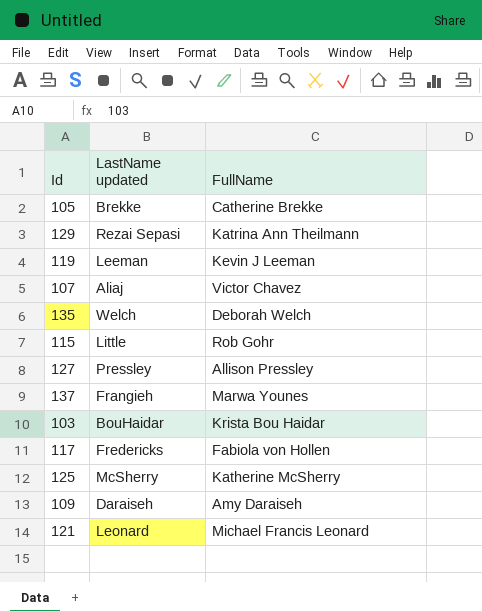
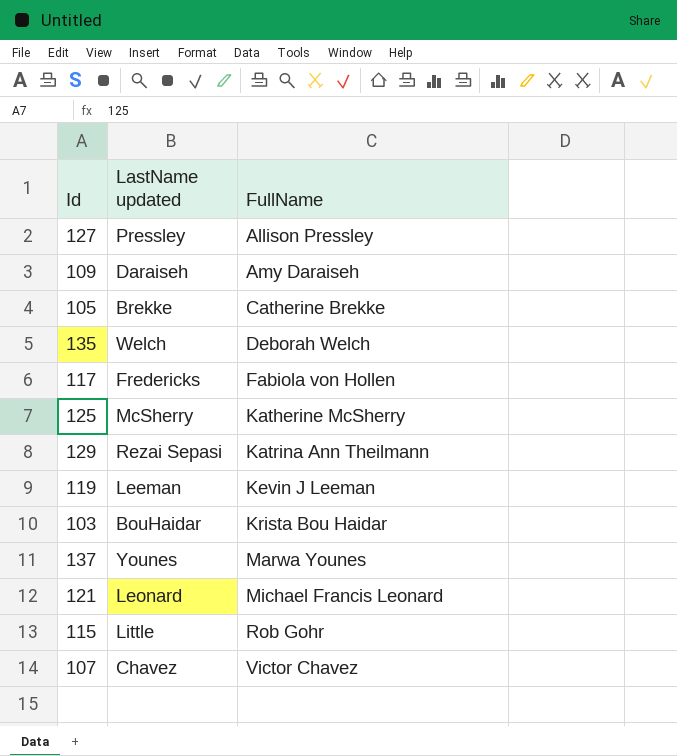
row order: none -> FullName ascending
137 | LastName updated: Frangieh -> Younes
107 | LastName updated: Aliaj -> Chavez

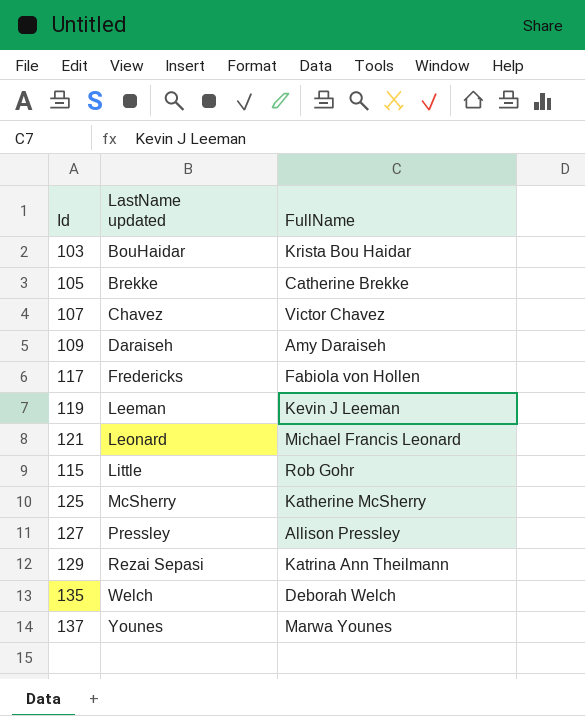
row order: FullName ascending -> LastName updated ascending

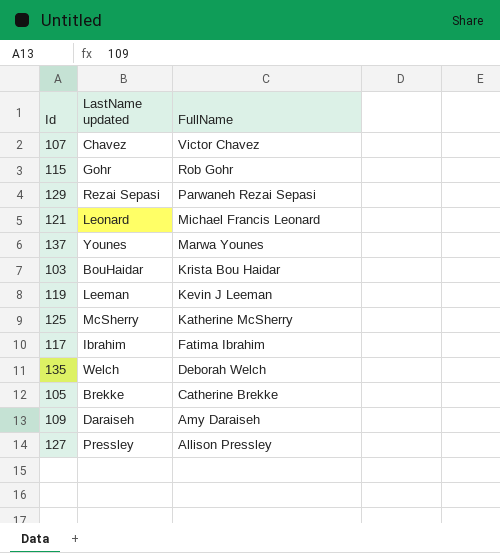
row order: LastName updated ascending -> FullName descending
115 | LastName updated: Little -> Gohr
129 | FullName: Katrina Ann Theilmann -> Parwaneh Rezai Sepasi
117 | LastName updated: Fredericks -> Ibrahim
117 | FullName: Fabiola von Hollen -> Fatima Ibrahim

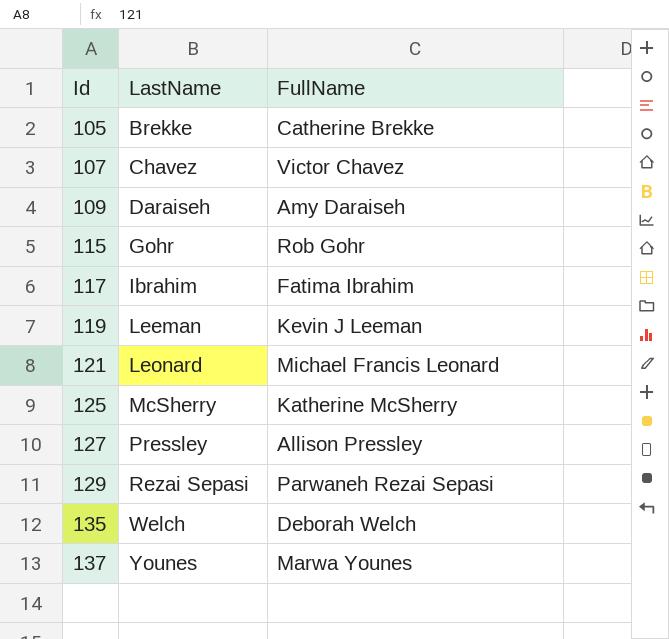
row order: FullName descending -> Id ascending
column name: LastName updated -> LastName
row 103: BouHaidar | Krista Bou Haidar -> none

